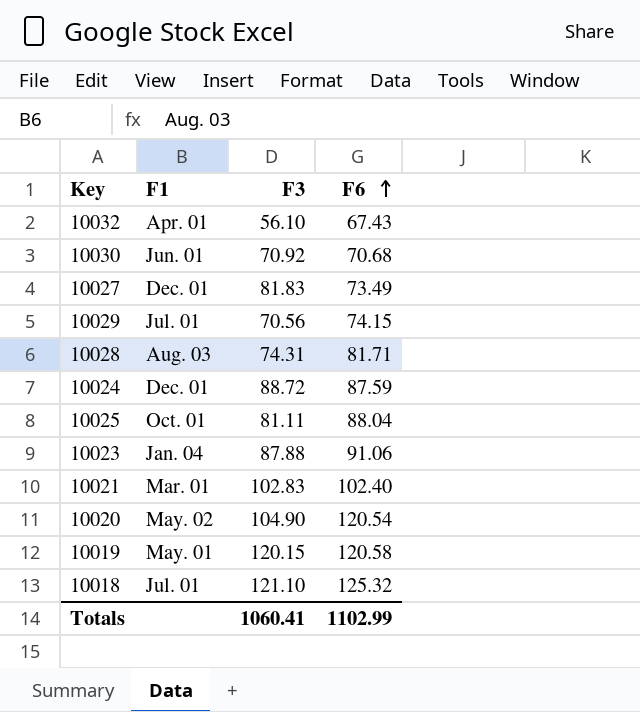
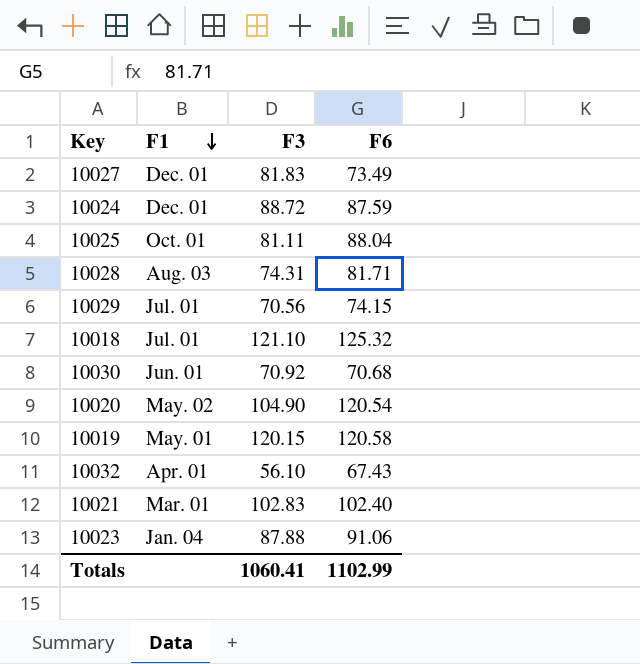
row order: F6 ascending -> F1 descending

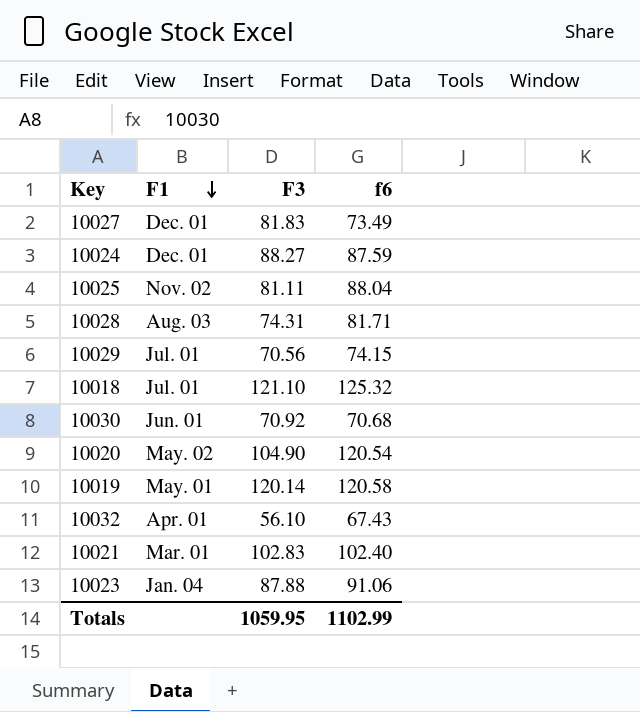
column name: F6 -> f6
10024 | F3: 88.72 -> 88.27
10025 | F1: Oct. 01 -> Nov. 02
10019 | F3: 120.15 -> 120.14
Totals | F3: 1060.41 -> 1059.95

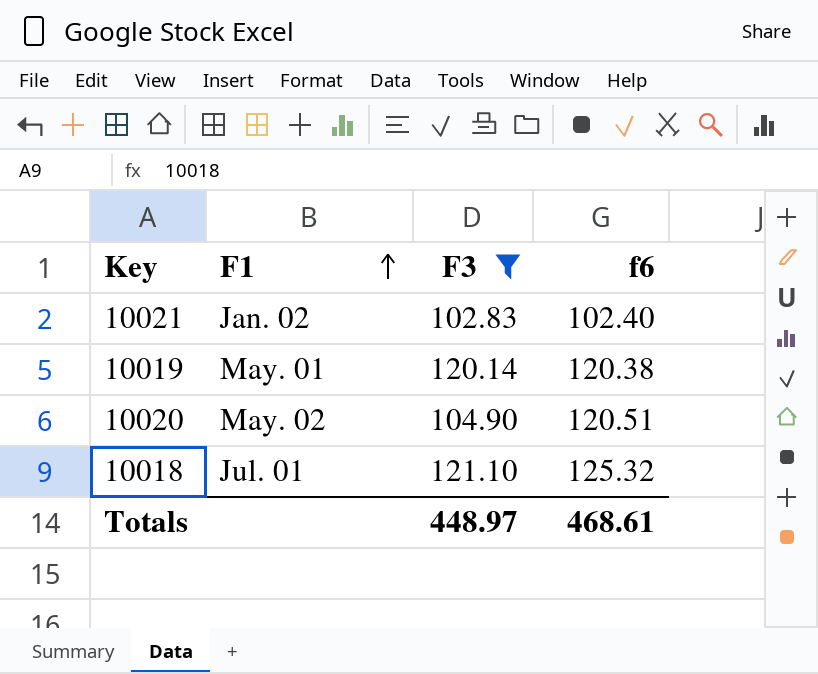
filter: none -> F3 >= 102.83
row order: F1 descending -> F1 ascending
10021 | F1: Mar. 01 -> Jan. 02
10019 | f6: 120.58 -> 120.38
10020 | f6: 120.54 -> 120.51
Totals | F3: 1059.95 -> 448.97
Totals | f6: 1102.99 -> 468.61

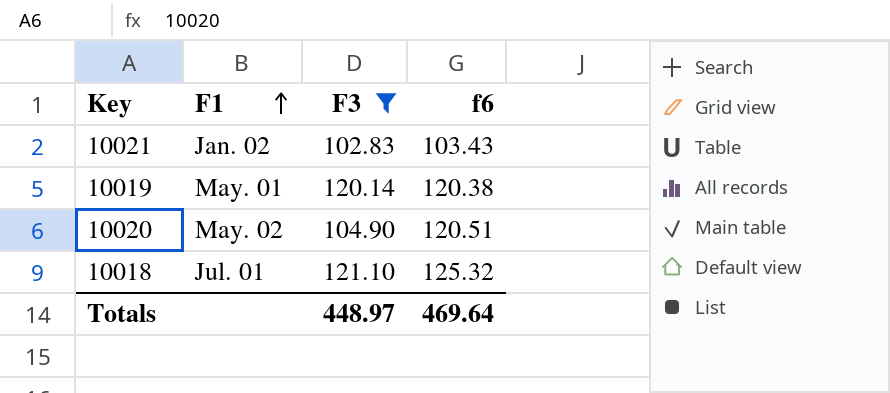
10021 | f6: 102.40 -> 103.43
Totals | f6: 468.61 -> 469.64

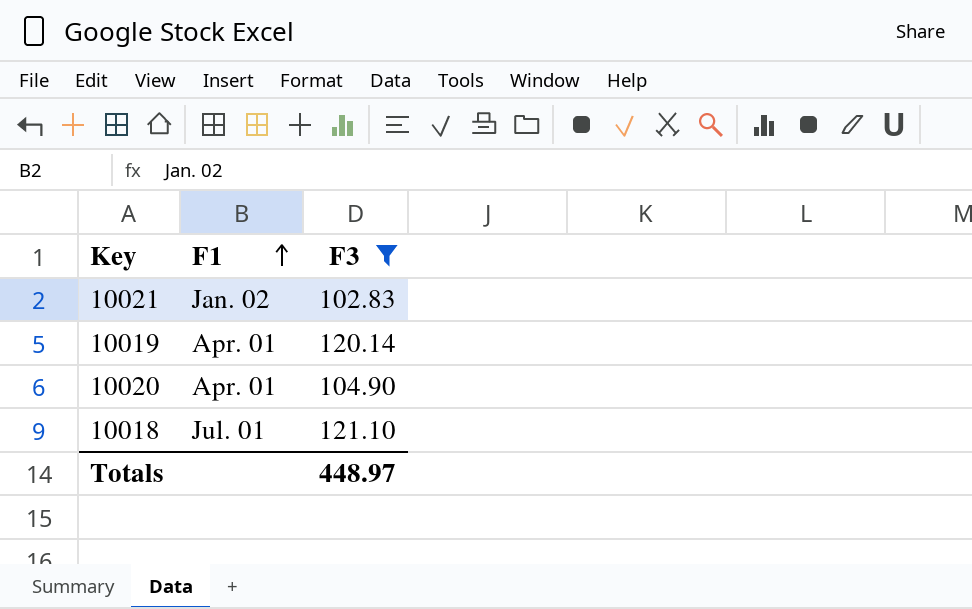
column f6 | position: 4 -> none
10019 | F1: May. 01 -> Apr. 01
10020 | F1: May. 02 -> Apr. 01

